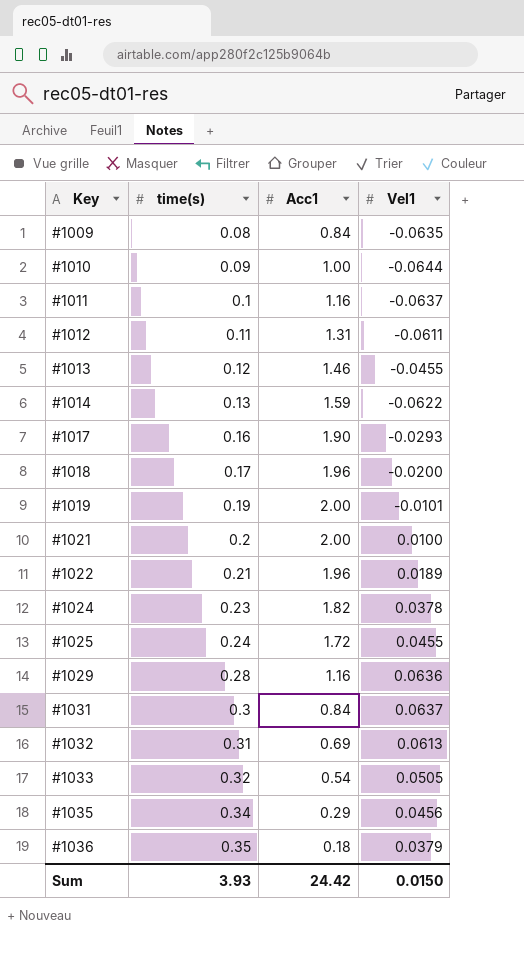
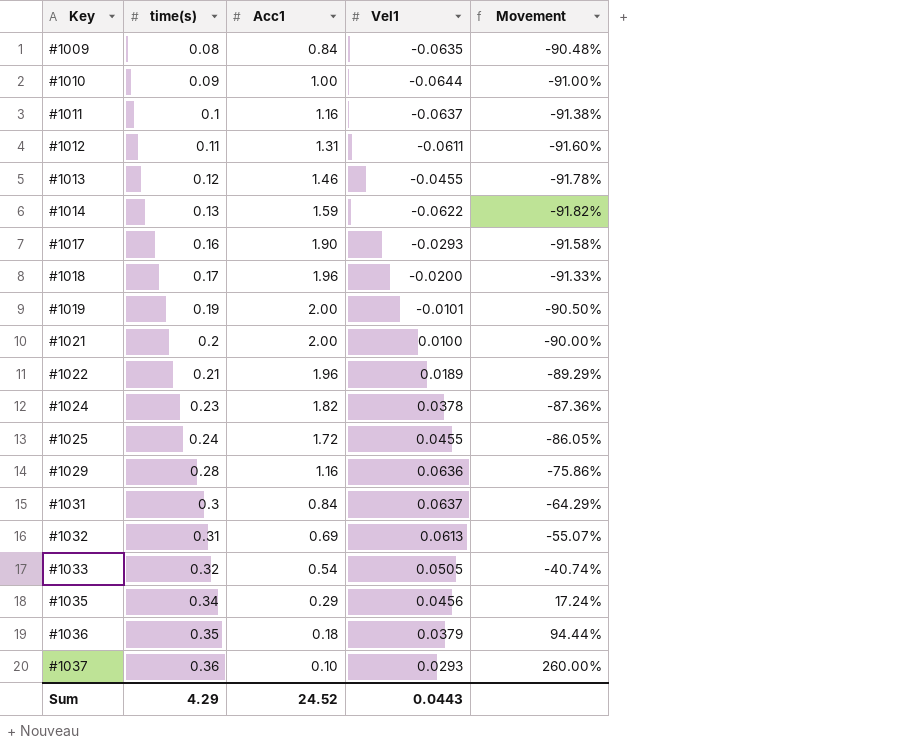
column Movement | formula: none -> ([time(s)] - [Acc1]) / [Acc1]
row #1037: none -> 0.36 | 0.10 | 0.0293 | 260.00%
Sum | time(s): 3.93 -> 4.29
Sum | Acc1: 24.42 -> 24.52
Sum | Vel1: 0.0150 -> 0.0443

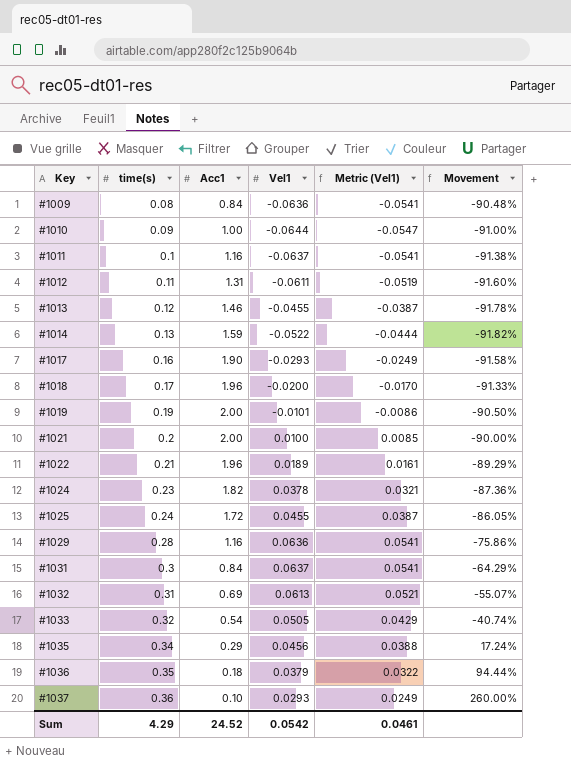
column Metric (Vel1) | formula: none -> [Vel1] * 0.85
#1009 | Vel1: -0.0635 -> -0.0636
#1014 | Vel1: -0.0622 -> -0.0522
Sum | Vel1: 0.0443 -> 0.0542

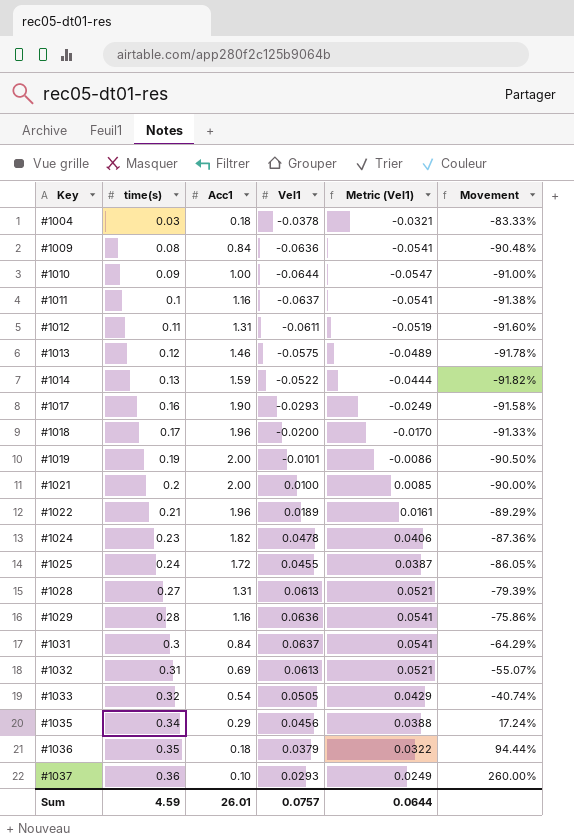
row #1004: none -> 0.03 | 0.18 | -0.0378 | -0.0321 | -83.33%
#1013 | Vel1: -0.0455 -> -0.0575
#1013 | Metric (Vel1): -0.0387 -> -0.0489
#1024 | Vel1: 0.0378 -> 0.0478
#1024 | Metric (Vel1): 0.0321 -> 0.0406
row #1028: none -> 0.27 | 1.31 | 0.0613 | 0.0521 | -79.39%
Sum | time(s): 4.29 -> 4.59
Sum | Acc1: 24.52 -> 26.01
Sum | Vel1: 0.0542 -> 0.0757
Sum | Metric (Vel1): 0.0461 -> 0.0644

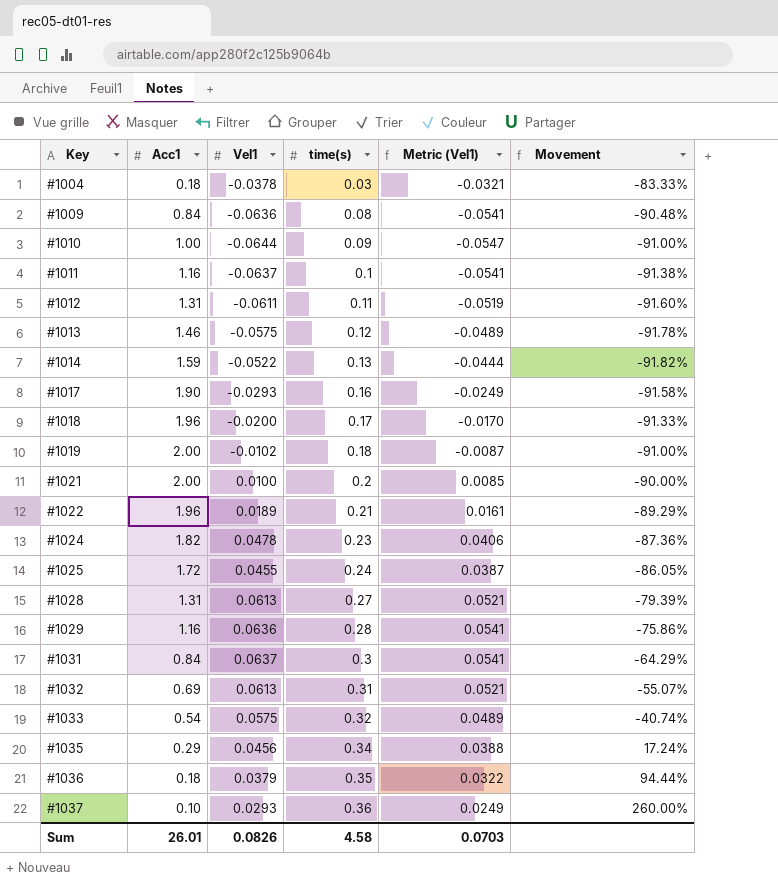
column time(s) | position: 2 -> 4
#1019 | Vel1: -0.0101 -> -0.0102
#1019 | time(s): 0.19 -> 0.18
#1019 | Metric (Vel1): -0.0086 -> -0.0087
#1019 | Movement: -90.50% -> -91.00%
#1033 | Vel1: 0.0505 -> 0.0575
#1033 | Metric (Vel1): 0.0429 -> 0.0489
Sum | Vel1: 0.0757 -> 0.0826
Sum | time(s): 4.59 -> 4.58
Sum | Metric (Vel1): 0.0644 -> 0.0703

